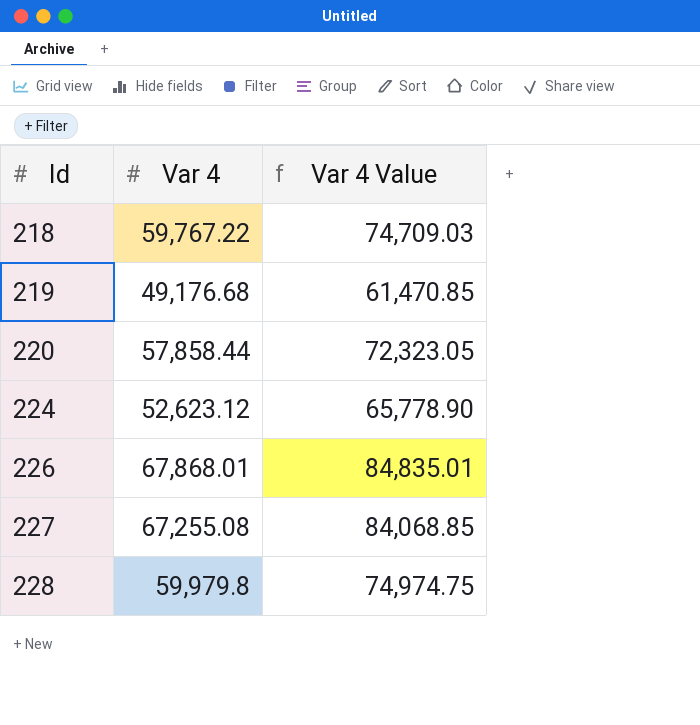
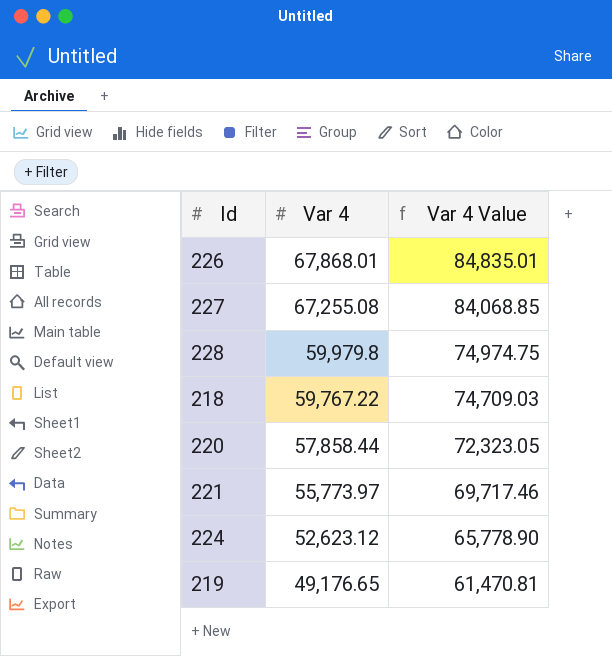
row order: Id ascending -> Var 4 descending
row 221: none -> 55,773.97 | 69,717.46
219 | Var 4: 49,176.68 -> 49,176.65
219 | Var 4 Value: 61,470.85 -> 61,470.81

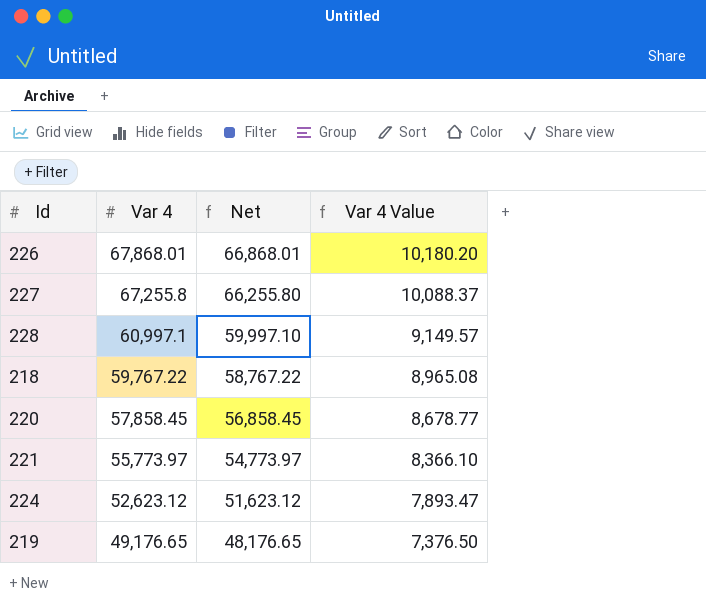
column Net | formula: none -> [Var 4] - 1000
column Var 4 Value | formula: [Var 4] * 1.25 -> [Var 4] * 0.15
227 | Var 4: 67,255.08 -> 67,255.8
228 | Var 4: 59,979.8 -> 60,997.1
220 | Var 4: 57,858.44 -> 57,858.45

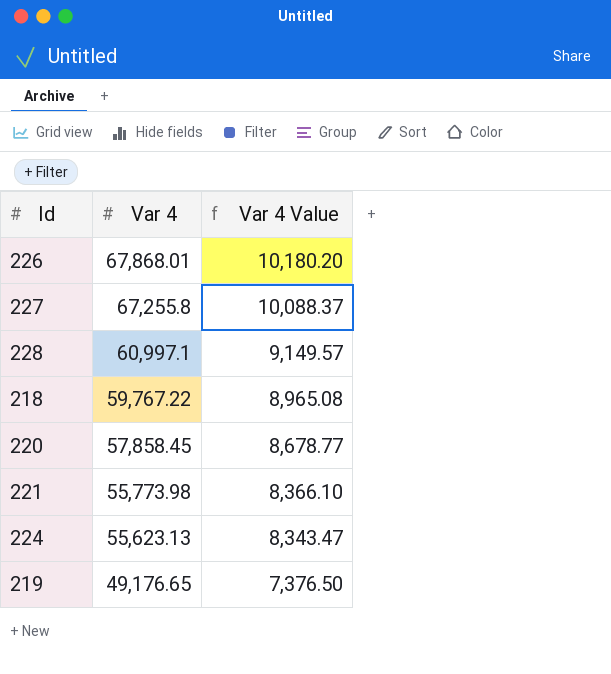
column Net | formula: [Var 4] - 1000 -> none
221 | Var 4: 55,773.97 -> 55,773.98
224 | Var 4: 52,623.12 -> 55,623.13
224 | Var 4 Value: 7,893.47 -> 8,343.47

